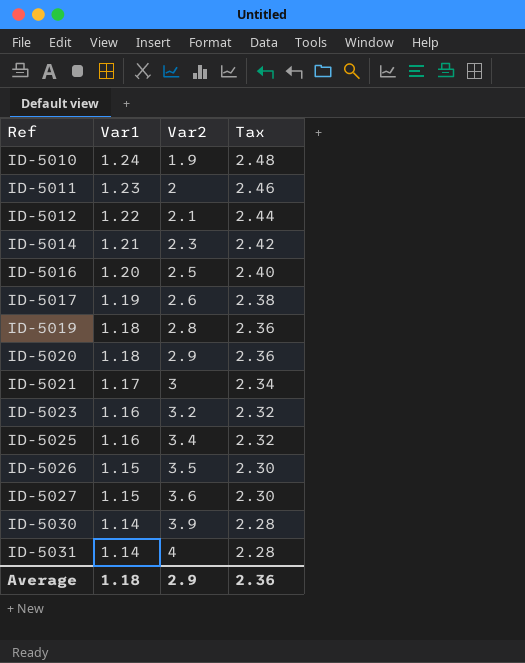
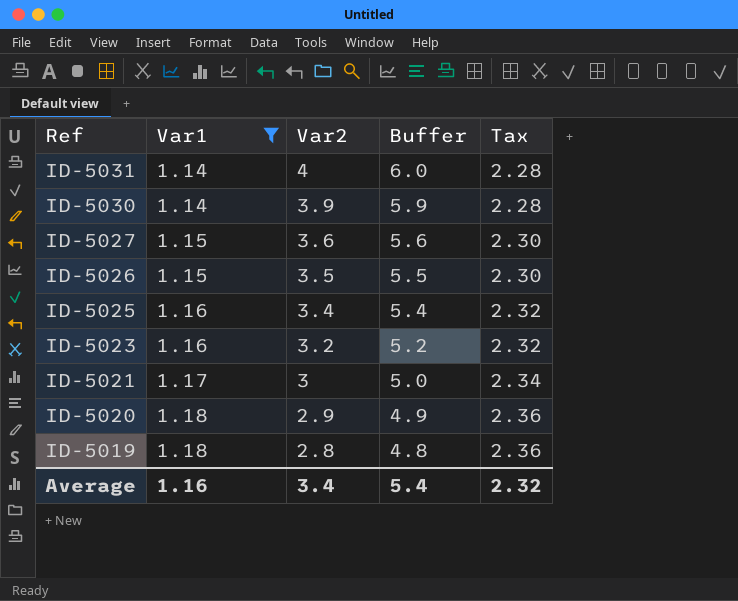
filter: none -> Var1 <= 1.18
row order: Ref ascending -> Ref descending
column Buffer | formula: none -> [Var2] + 2
Average | Var1: 1.18 -> 1.16
Average | Var2: 2.9 -> 3.4
Average | Tax: 2.36 -> 2.32

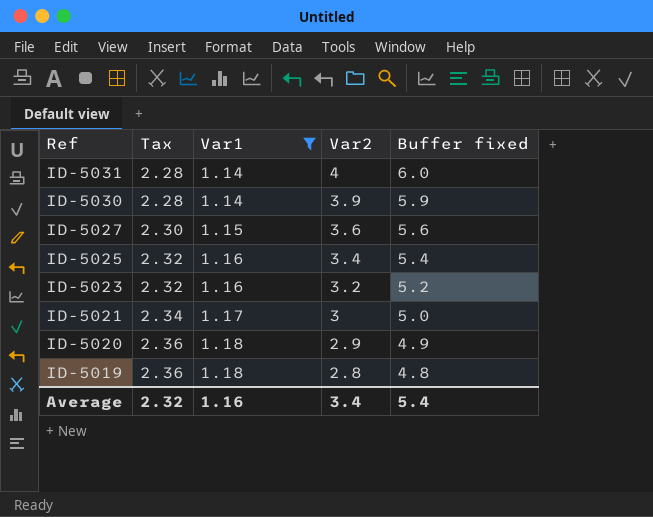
column Tax | position: 5 -> 2
column name: Buffer -> Buffer fixed
row ID-5026: 1.15 | 3.5 | 5.5 | 2.30 -> none

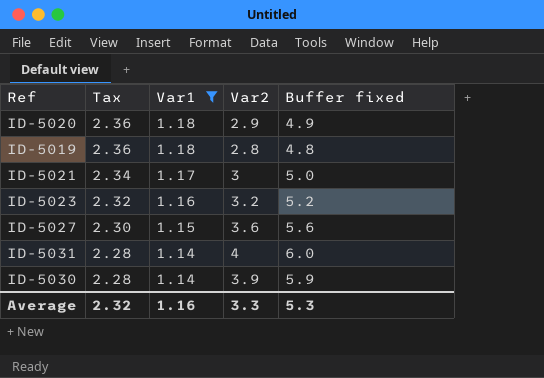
row order: Ref descending -> Tax descending
row ID-5025: 2.32 | 1.16 | 3.4 | 5.4 -> none
Average | Var2: 3.4 -> 3.3
Average | Buffer fixed: 5.4 -> 5.3

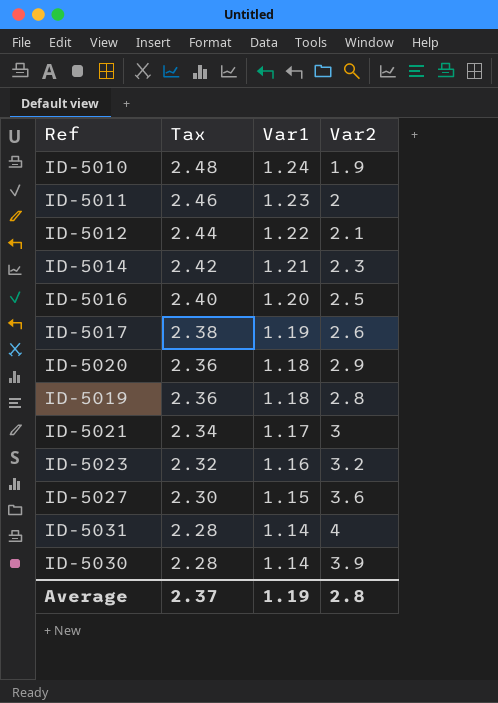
filter: Var1 <= 1.18 -> none
column Buffer fixed | formula: [Var2] + 2 -> none
Average | Tax: 2.32 -> 2.37
Average | Var1: 1.16 -> 1.19
Average | Var2: 3.3 -> 2.8

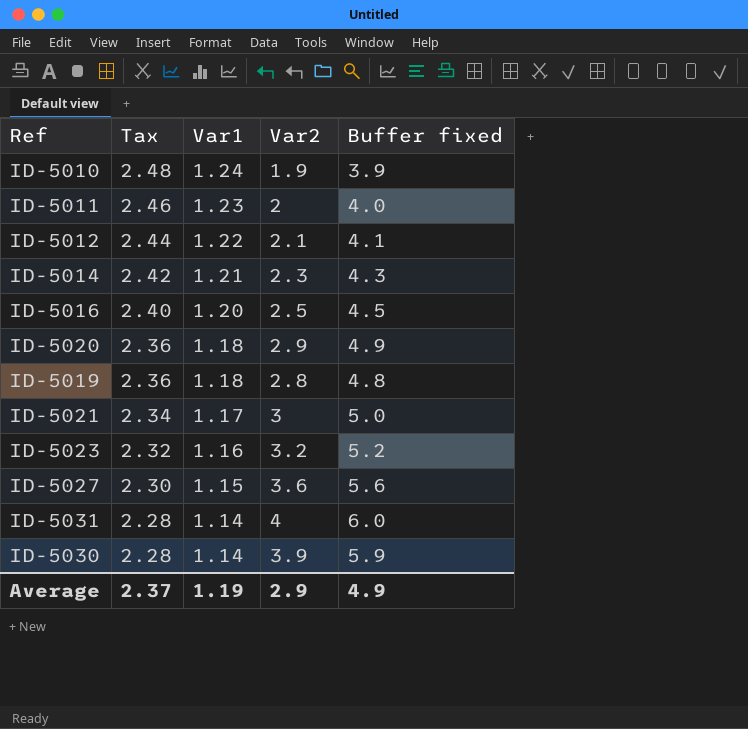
column Buffer fixed | formula: none -> [Var2] + 2
row ID-5017: 2.38 | 1.19 | 2.6 -> none
Average | Var2: 2.8 -> 2.9

